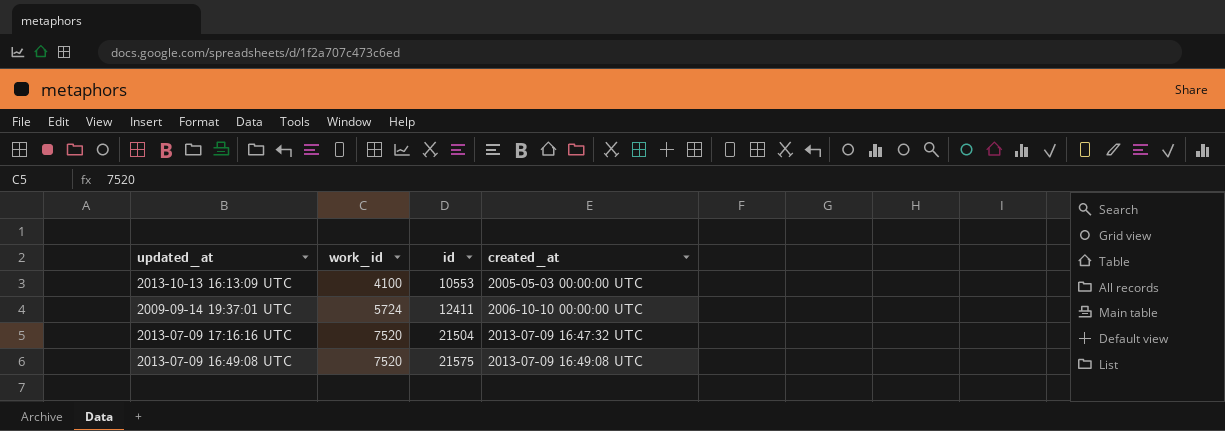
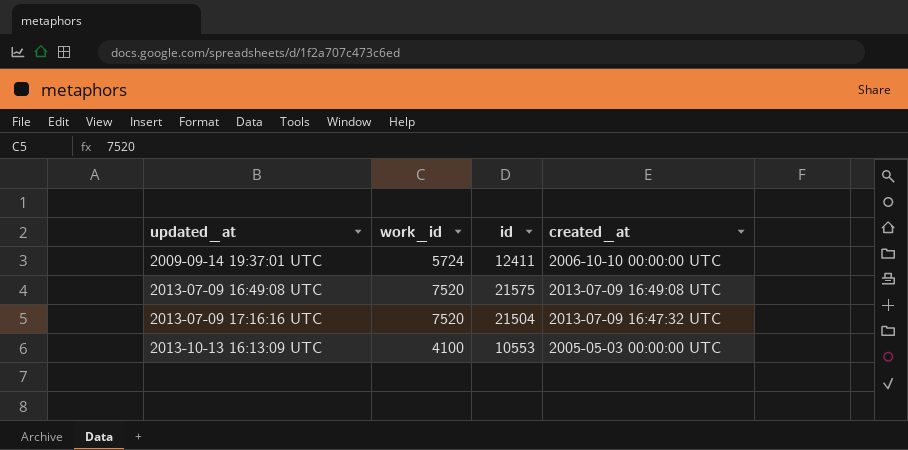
row order: work_id ascending -> updated_at ascending

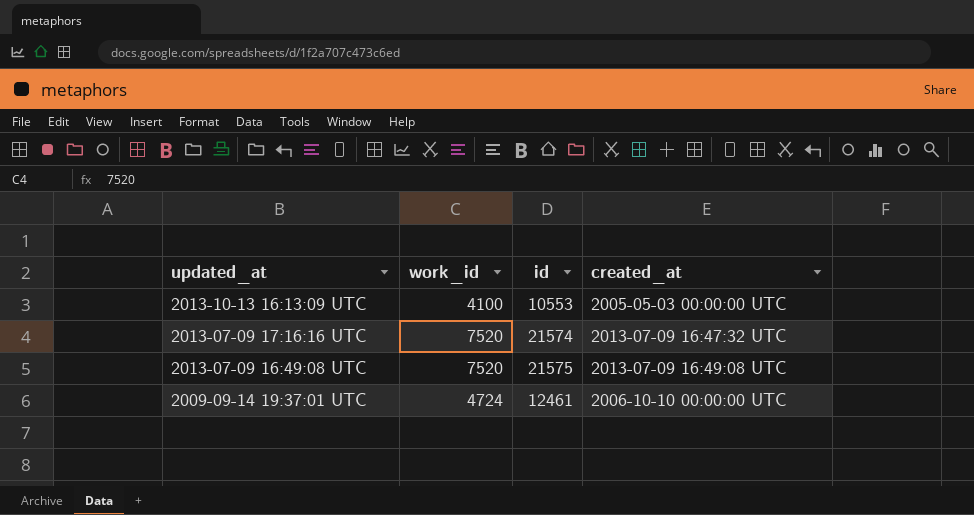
row order: updated_at ascending -> updated_at descending
2013-07-09 17:16:16 UTC | id: 21504 -> 21574
2009-09-14 19:37:01 UTC | work_id: 5724 -> 4724
2009-09-14 19:37:01 UTC | id: 12411 -> 12461

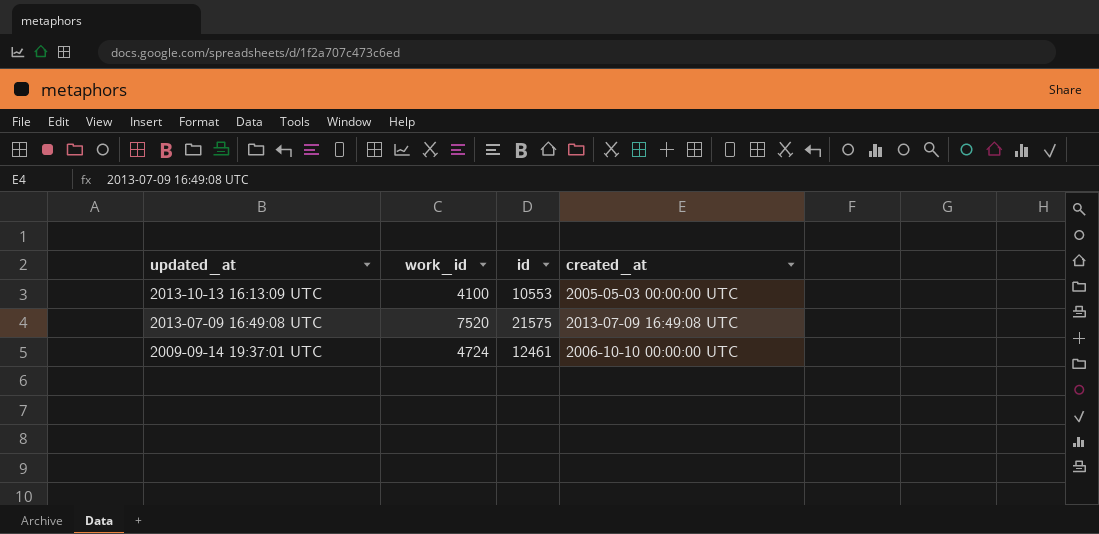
row 2013-07-09 17:16:16 UTC: 7520 | 21574 | 2013-07-09 16:47:32 UTC -> none

